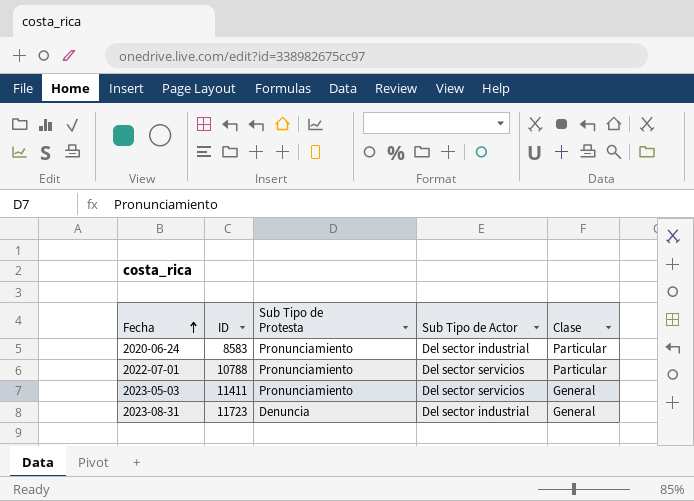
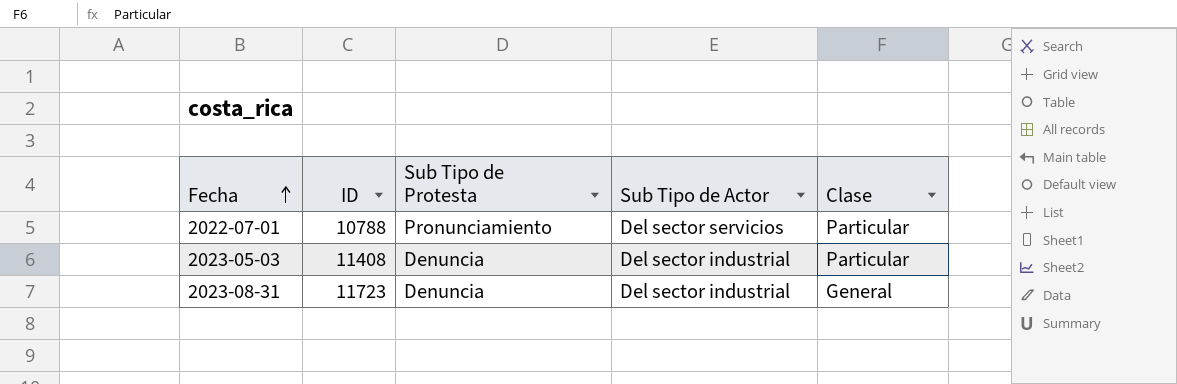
row 2020-06-24: 8583 | Pronunciamiento | Del sector industrial | Particular -> none
2023-05-03 | ID: 11411 -> 11408
2023-05-03 | Sub Tipo de Protesta: Pronunciamiento -> Denuncia
2023-05-03 | Sub Tipo de Actor: Del sector servicios -> Del sector industrial
2023-05-03 | Clase: General -> Particular

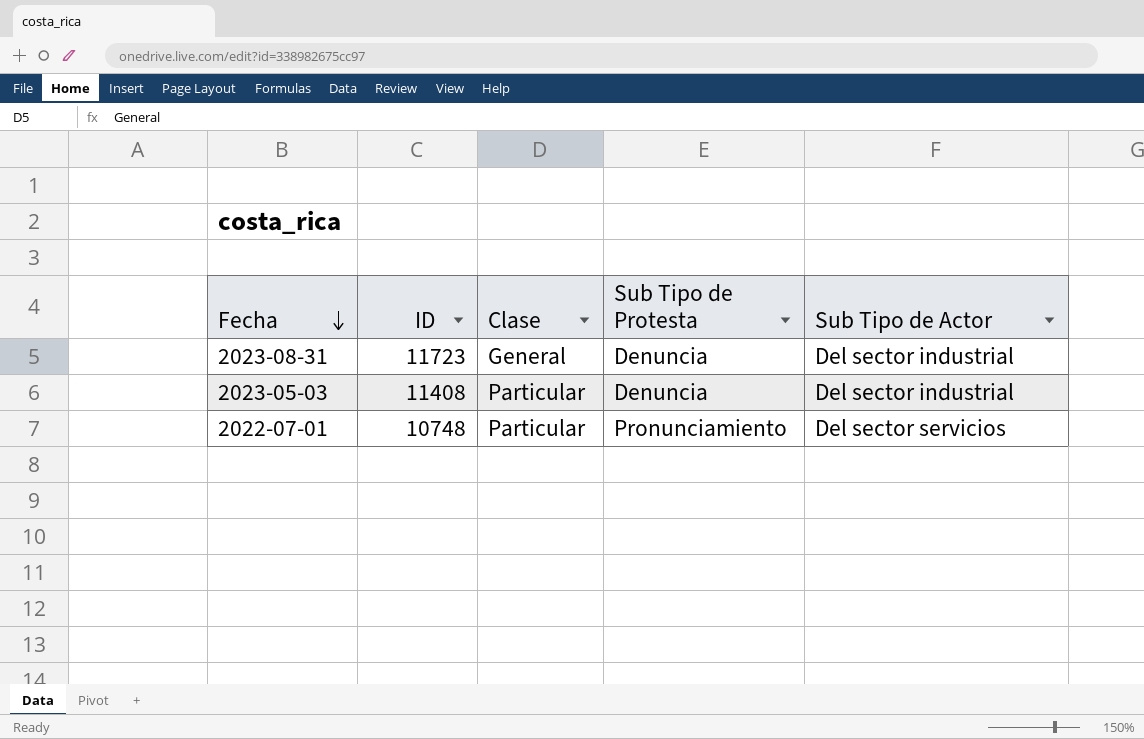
row order: Fecha ascending -> Fecha descending
column Clase | position: 5 -> 3
2022-07-01 | ID: 10788 -> 10748

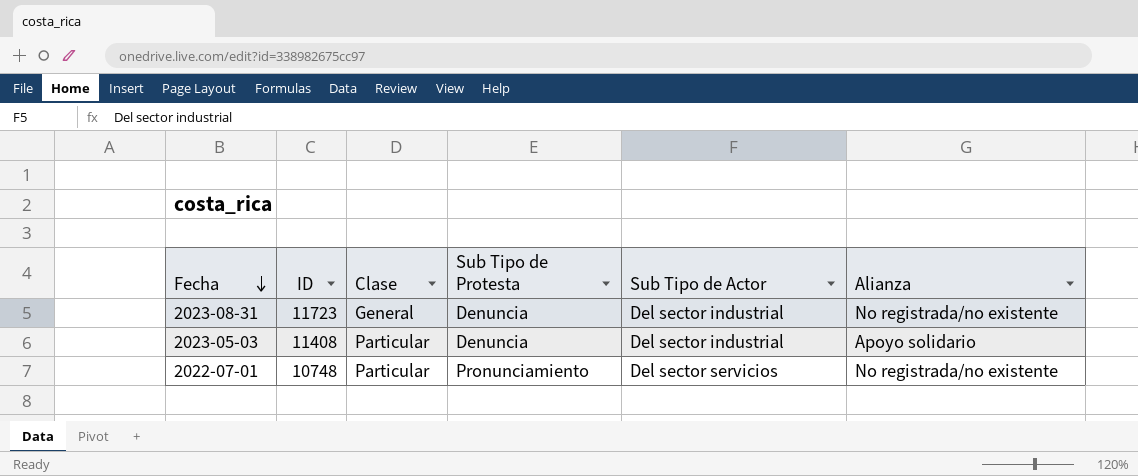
column Alianza | position: none -> 6

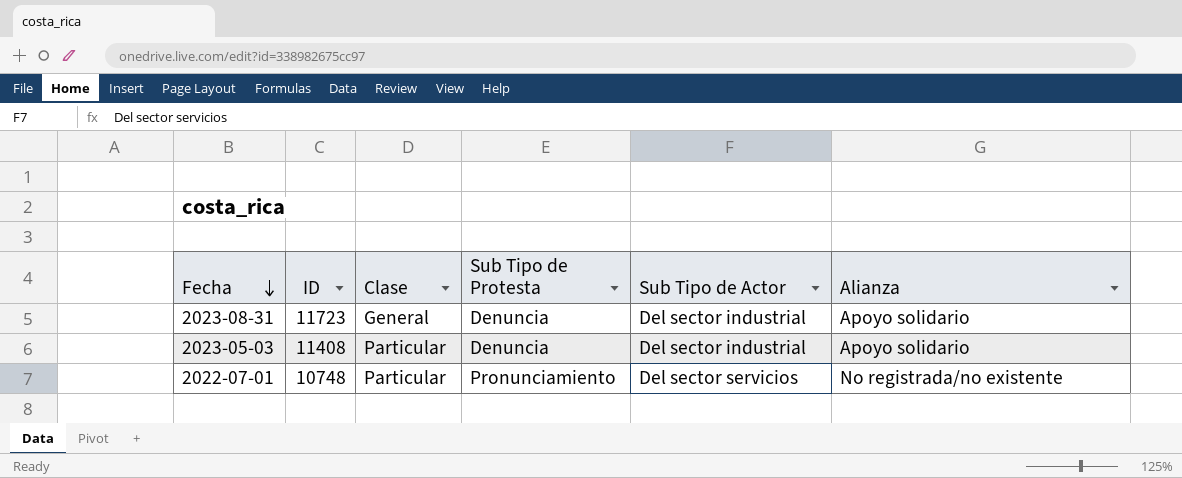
2023-08-31 | Alianza: No registrada/no existente -> Apoyo solidario

